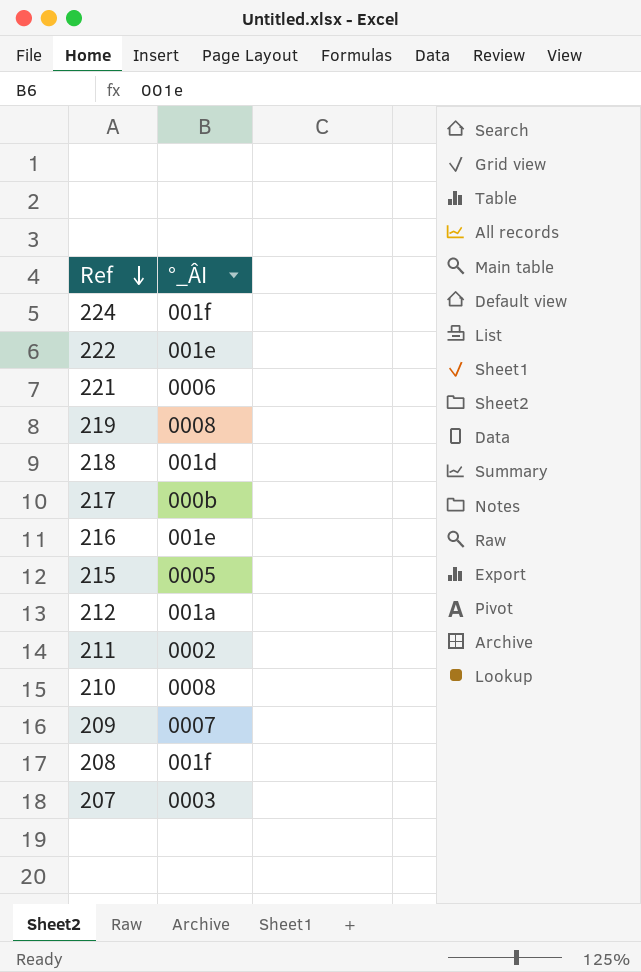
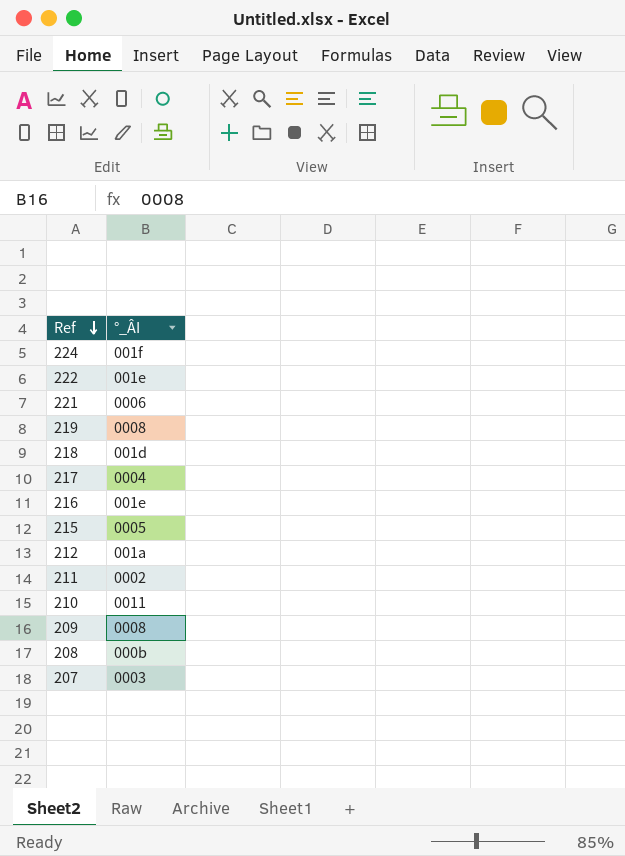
217 | °_ÂI: 000b -> 0004
210 | °_ÂI: 0008 -> 0011
209 | °_ÂI: 0007 -> 0008
208 | °_ÂI: 001f -> 000b

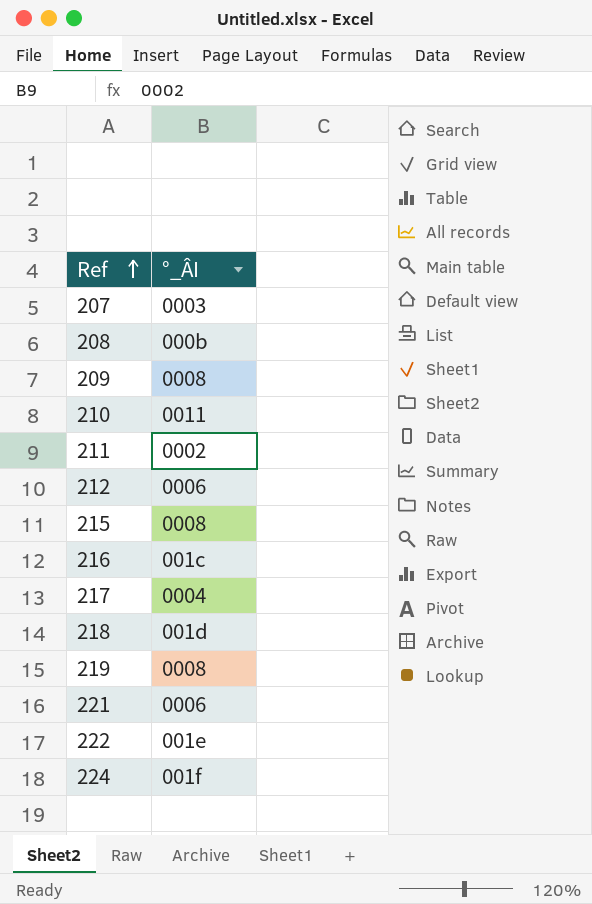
row order: Ref descending -> Ref ascending
212 | °_ÂI: 001a -> 0006
215 | °_ÂI: 0005 -> 0008
216 | °_ÂI: 001e -> 001c

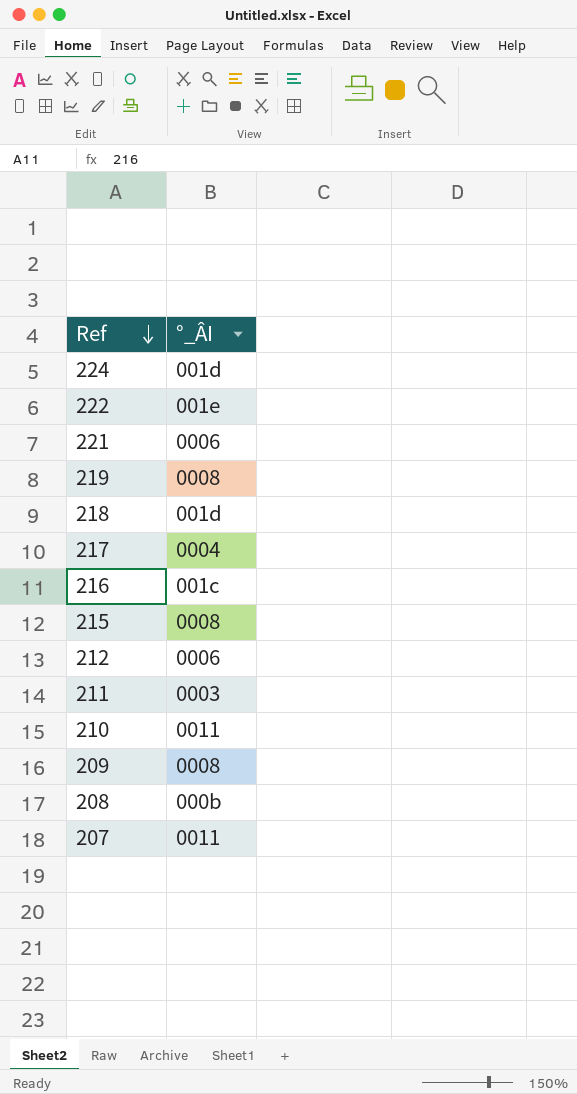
row order: Ref ascending -> Ref descending
224 | °_ÂI: 001f -> 001d
211 | °_ÂI: 0002 -> 0003
207 | °_ÂI: 0003 -> 0011

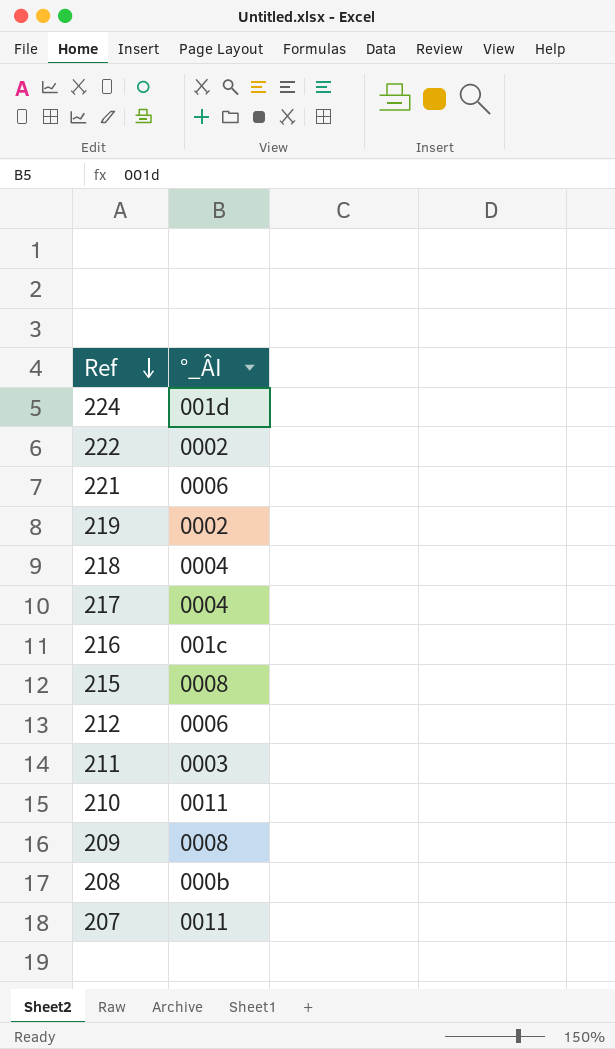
222 | °_ÂI: 001e -> 0002
219 | °_ÂI: 0008 -> 0002
218 | °_ÂI: 001d -> 0004

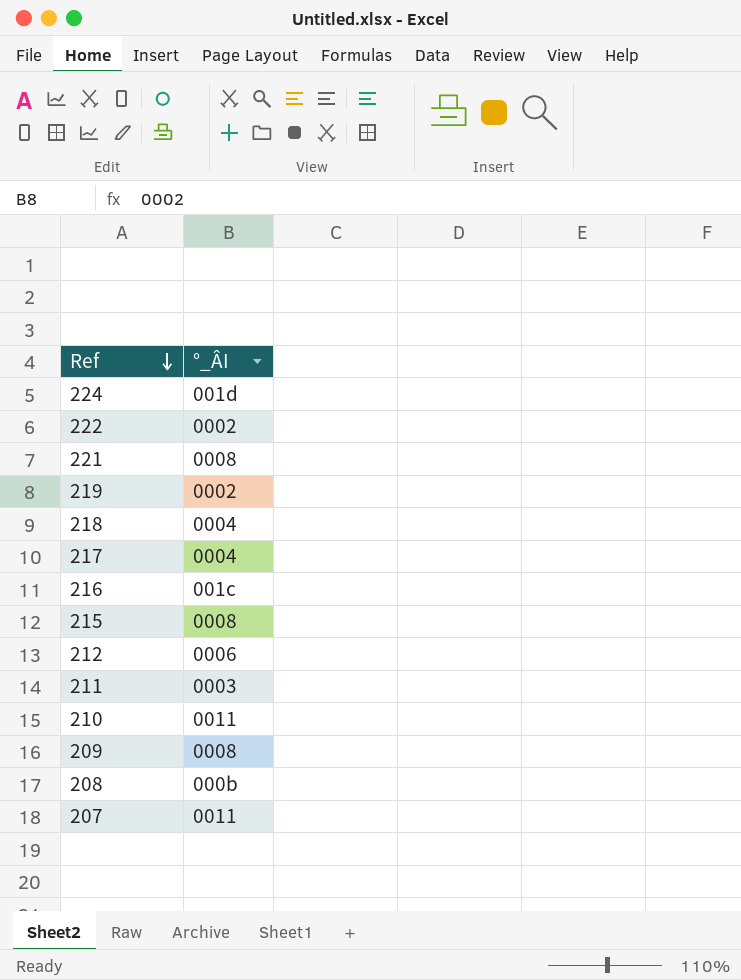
221 | °_ÂI: 0006 -> 0008

